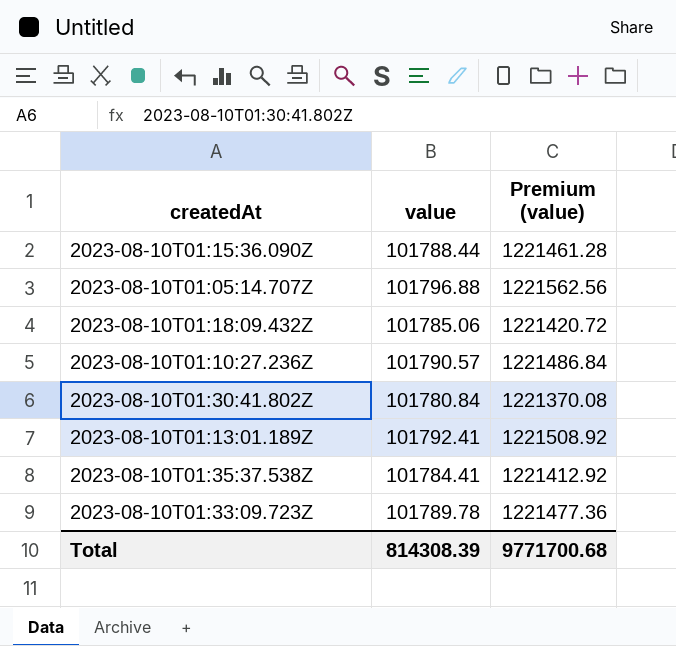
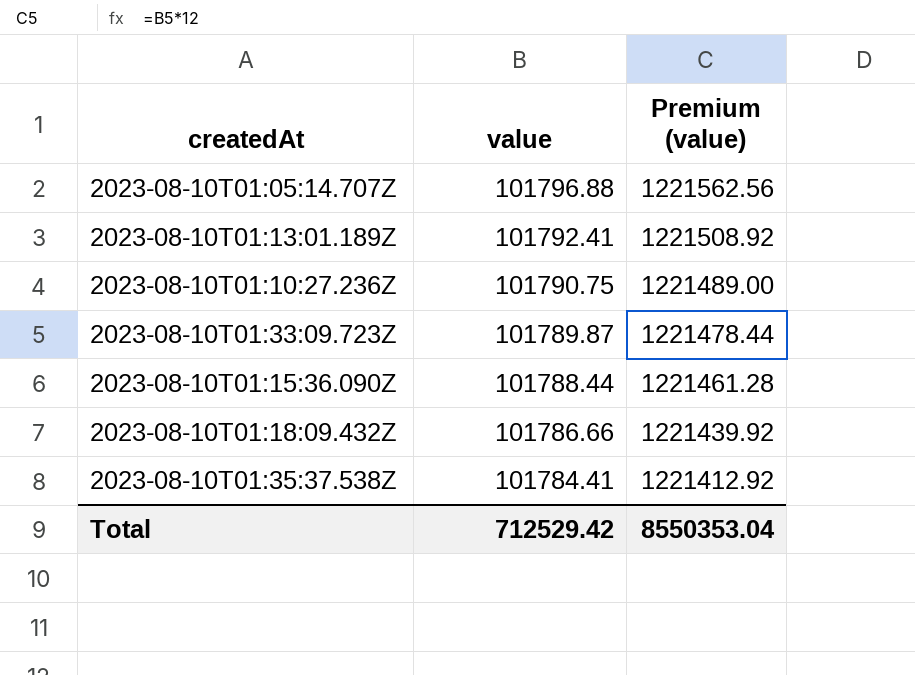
row order: none -> value descending
row 2023-08-10T01:30:41.802Z: 101780.84 | 1221370.08 -> none
2023-08-10T01:10:27.236Z | value: 101790.57 -> 101790.75
2023-08-10T01:10:27.236Z | Premium (value): 1221486.84 -> 1221489.00
2023-08-10T01:33:09.723Z | value: 101789.78 -> 101789.87
2023-08-10T01:33:09.723Z | Premium (value): 1221477.36 -> 1221478.44
2023-08-10T01:18:09.432Z | value: 101785.06 -> 101786.66
2023-08-10T01:18:09.432Z | Premium (value): 1221420.72 -> 1221439.92
Total | value: 814308.39 -> 712529.42
Total | Premium (value): 9771700.68 -> 8550353.04

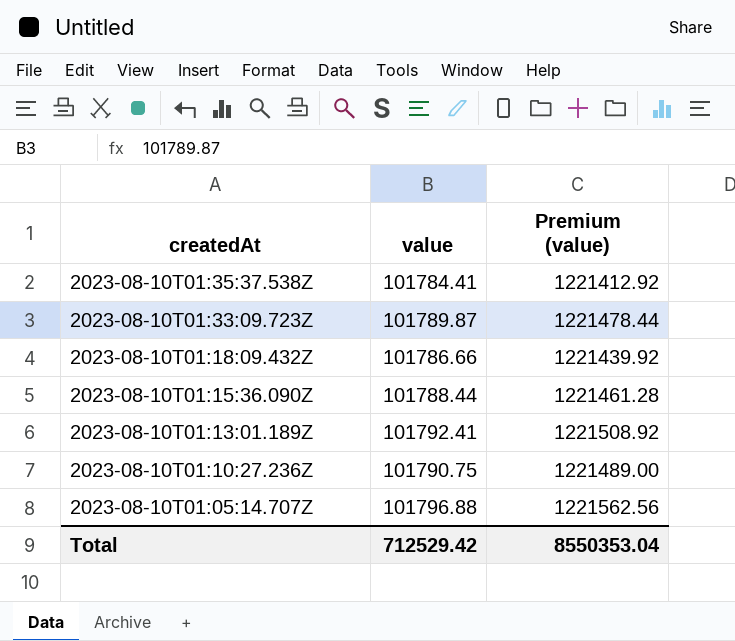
row order: value descending -> createdAt descending

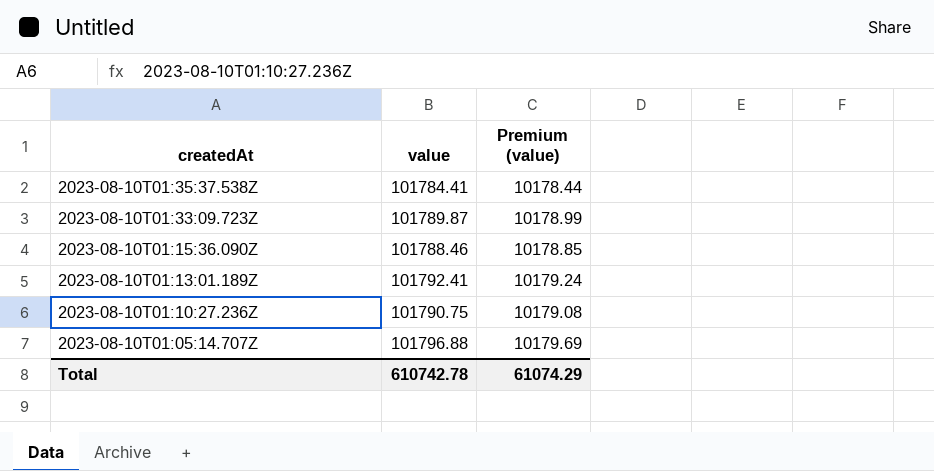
column Premium (value) | formula: [value] * 12 -> [value] * 0.1
row 2023-08-10T01:18:09.432Z: 101786.66 | 1221439.92 -> none
2023-08-10T01:15:36.090Z | value: 101788.44 -> 101788.46
Total | value: 712529.42 -> 610742.78
Total | Premium (value): 8550353.04 -> 61074.29

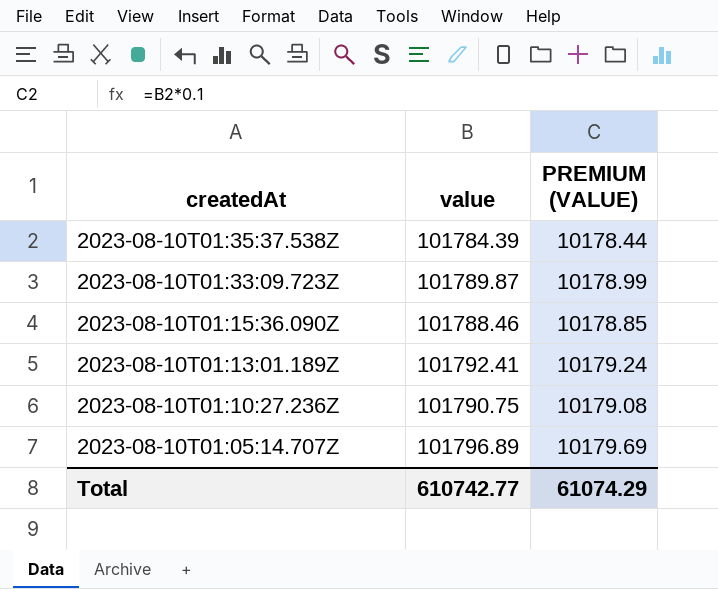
column name: Premium (value) -> PREMIUM (VALUE)
2023-08-10T01:35:37.538Z | value: 101784.41 -> 101784.39
2023-08-10T01:05:14.707Z | value: 101796.88 -> 101796.89
Total | value: 610742.78 -> 610742.77

